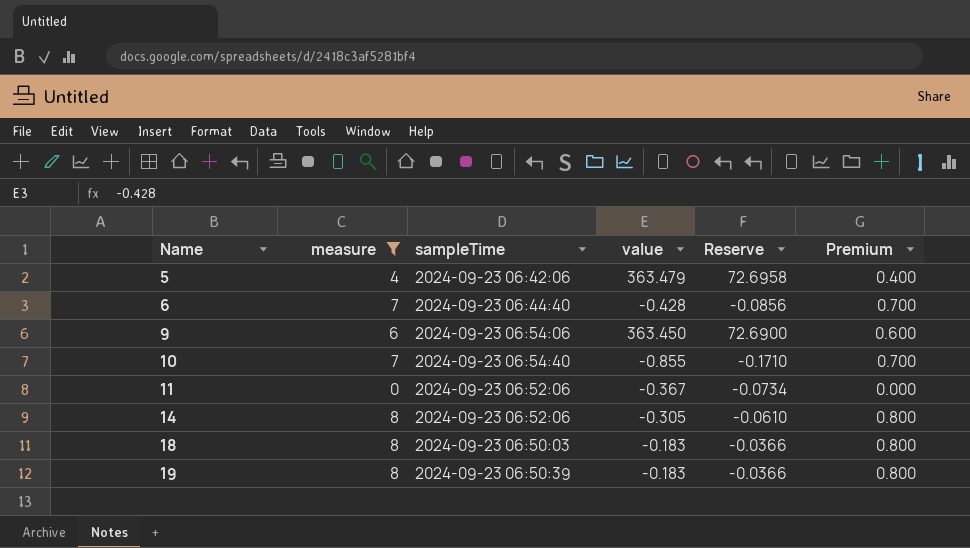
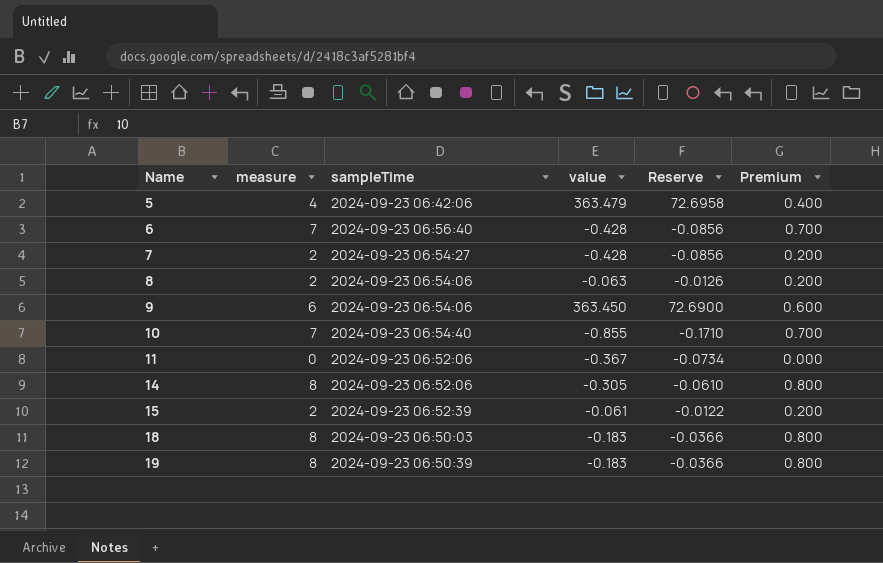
filter: measure != 2 -> none
6 | sampleTime: 2024-09-23 06:44:40 -> 2024-09-23 06:56:40

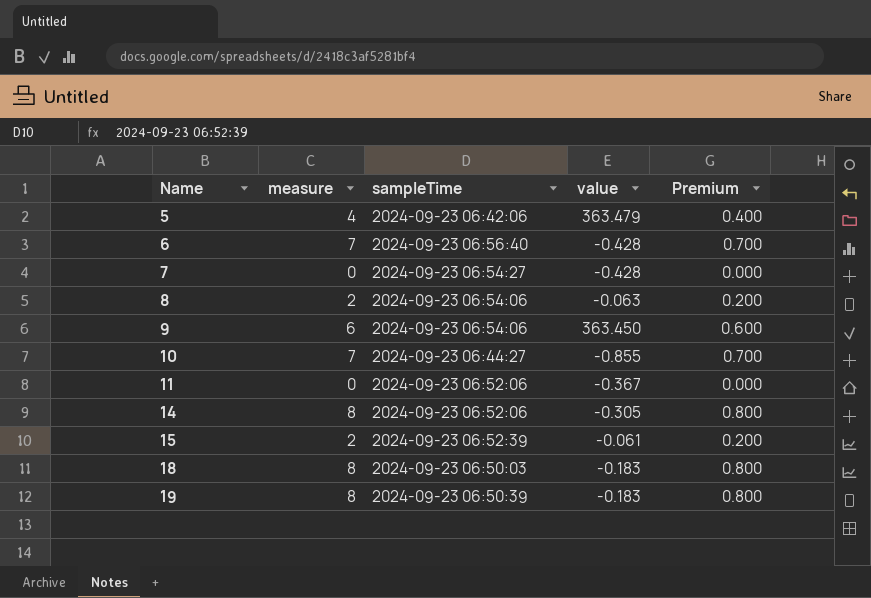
column Reserve | formula: [value] * 0.2 -> none
7 | measure: 2 -> 0
7 | Premium: 0.200 -> 0.000
10 | sampleTime: 2024-09-23 06:54:40 -> 2024-09-23 06:44:27

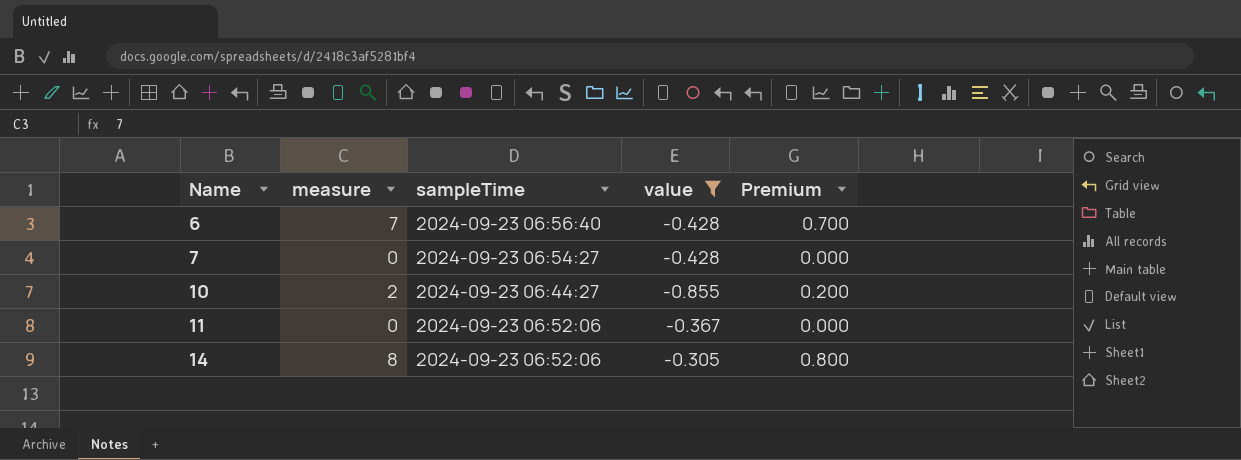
filter: none -> value <= -0.305
10 | measure: 7 -> 2
10 | Premium: 0.700 -> 0.200

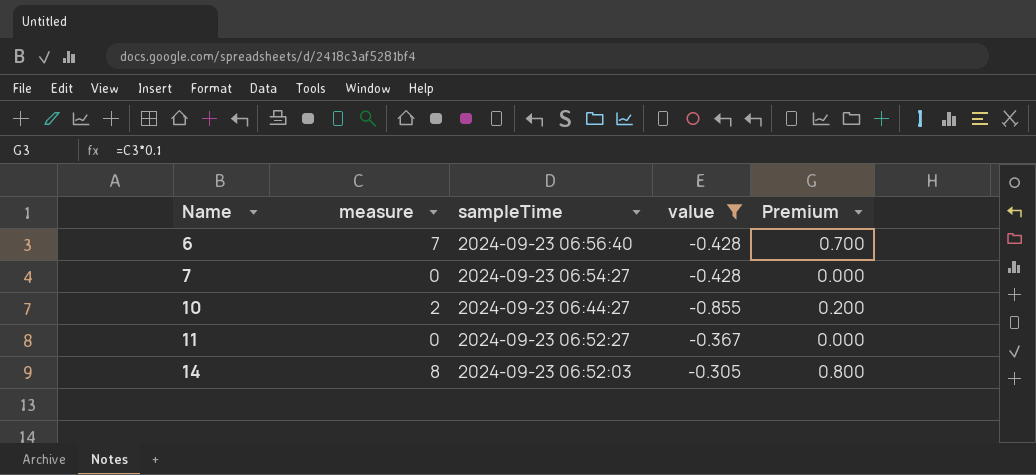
11 | sampleTime: 2024-09-23 06:52:06 -> 2024-09-23 06:52:27
14 | sampleTime: 2024-09-23 06:52:06 -> 2024-09-23 06:52:03

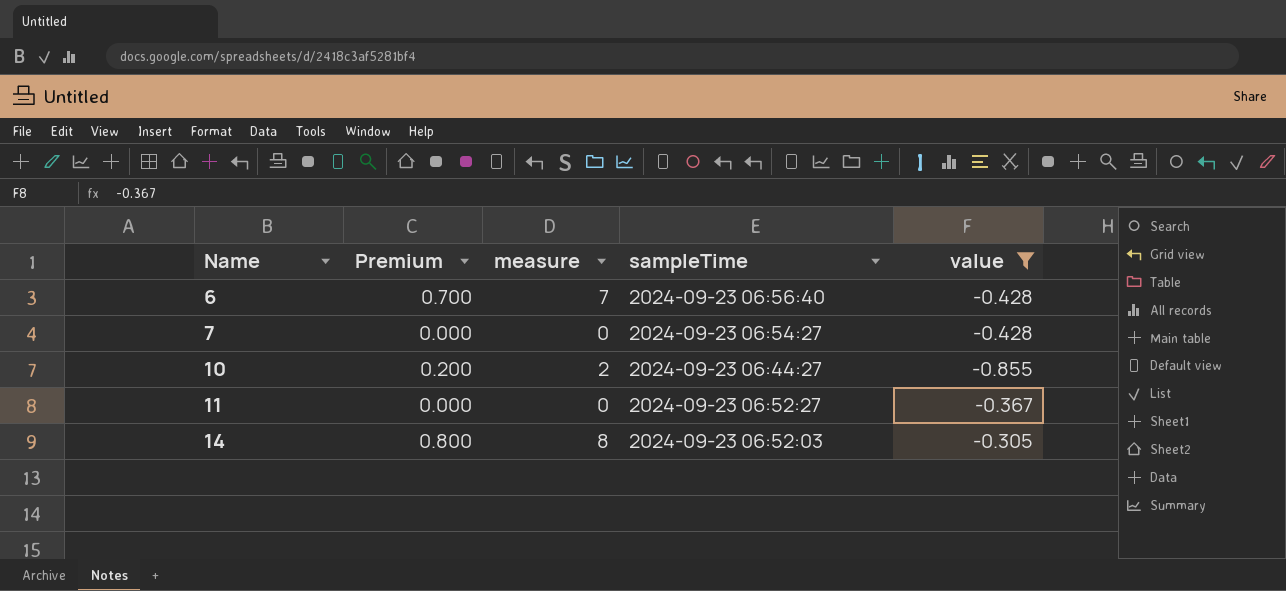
column Premium | position: 5 -> 2

